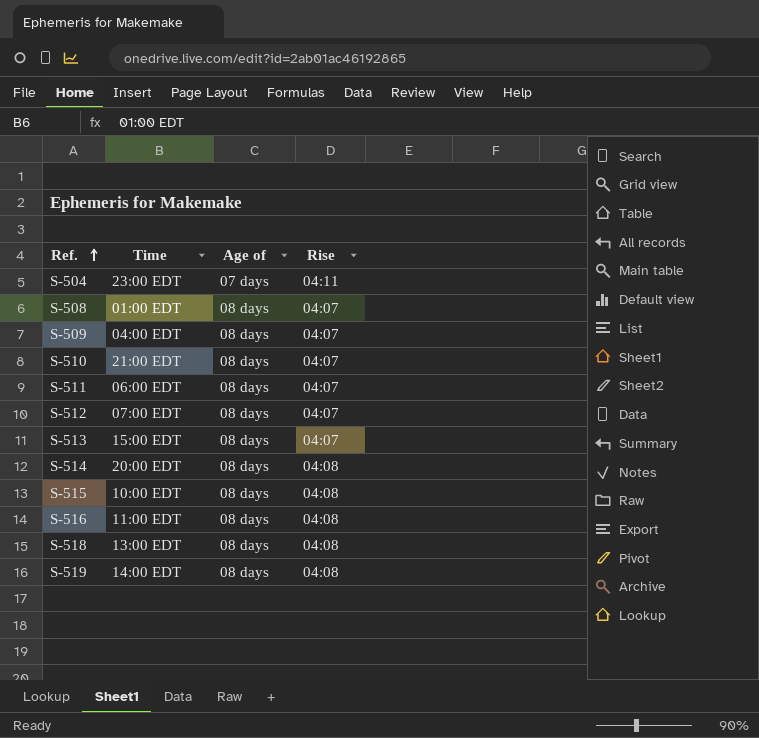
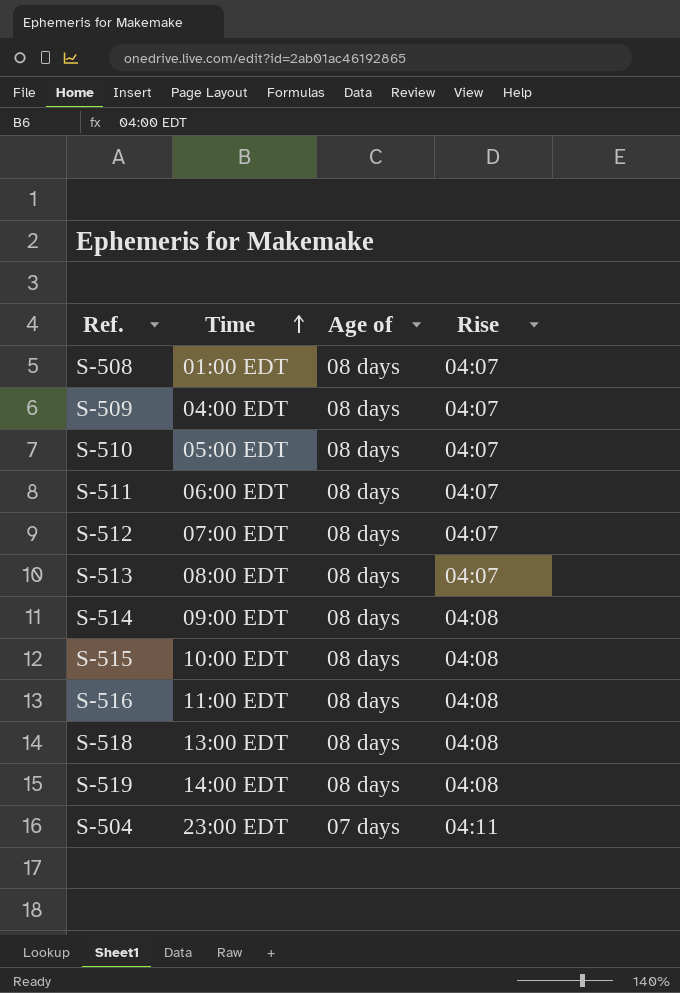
row order: Ref. ascending -> Time ascending
S-510 | Time: 21:00 EDT -> 05:00 EDT
S-513 | Time: 15:00 EDT -> 08:00 EDT
S-514 | Time: 20:00 EDT -> 09:00 EDT

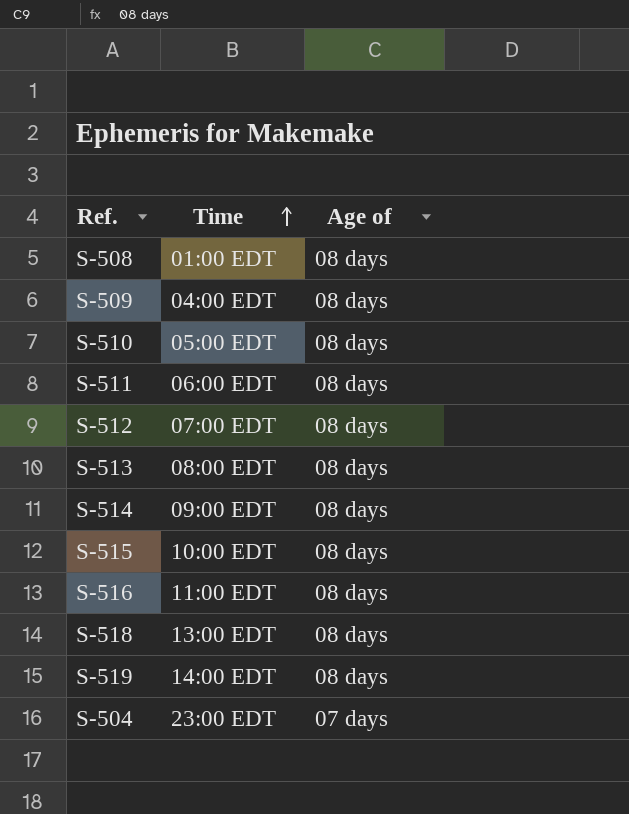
column Rise | position: 4 -> none

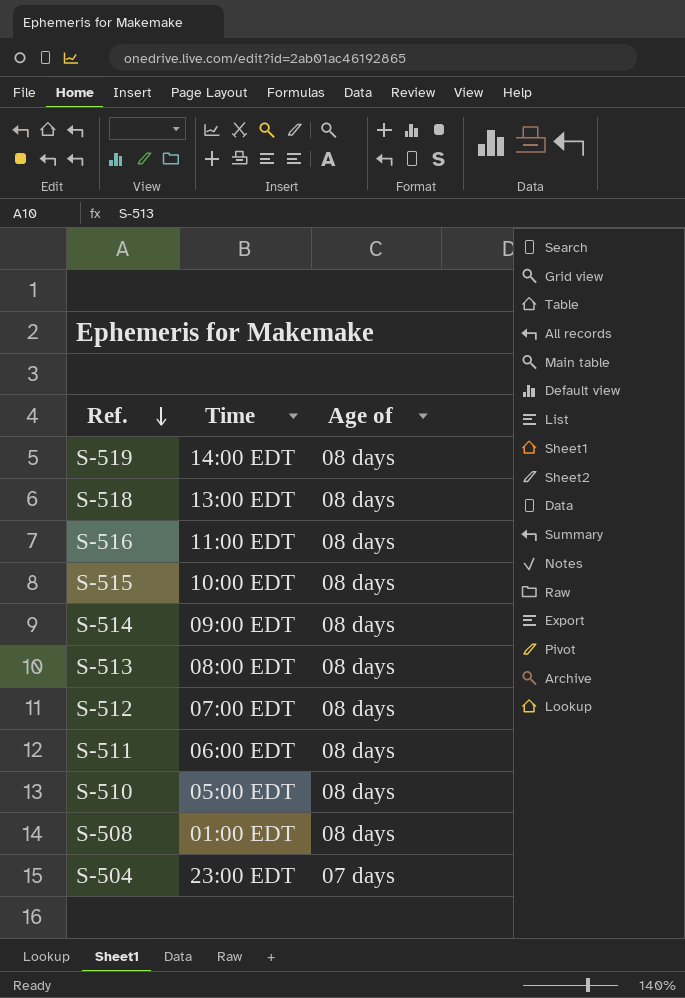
row order: Time ascending -> Ref. descending
row S-509: 04:00 EDT | 08 days -> none

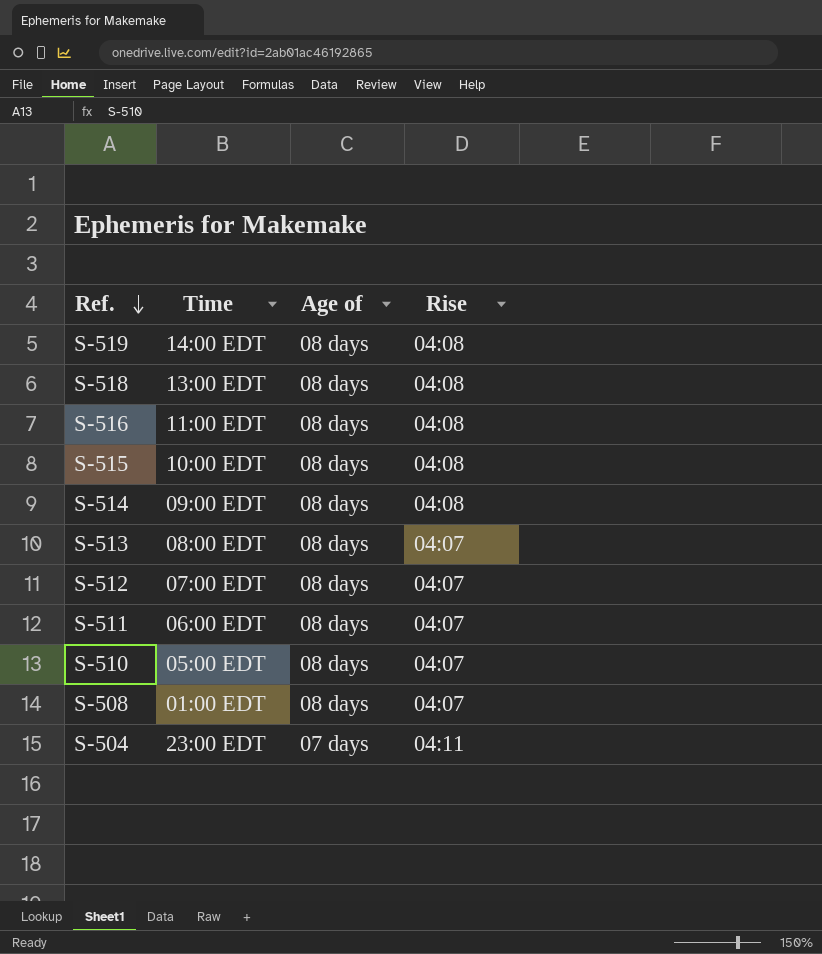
column Rise | position: none -> 4

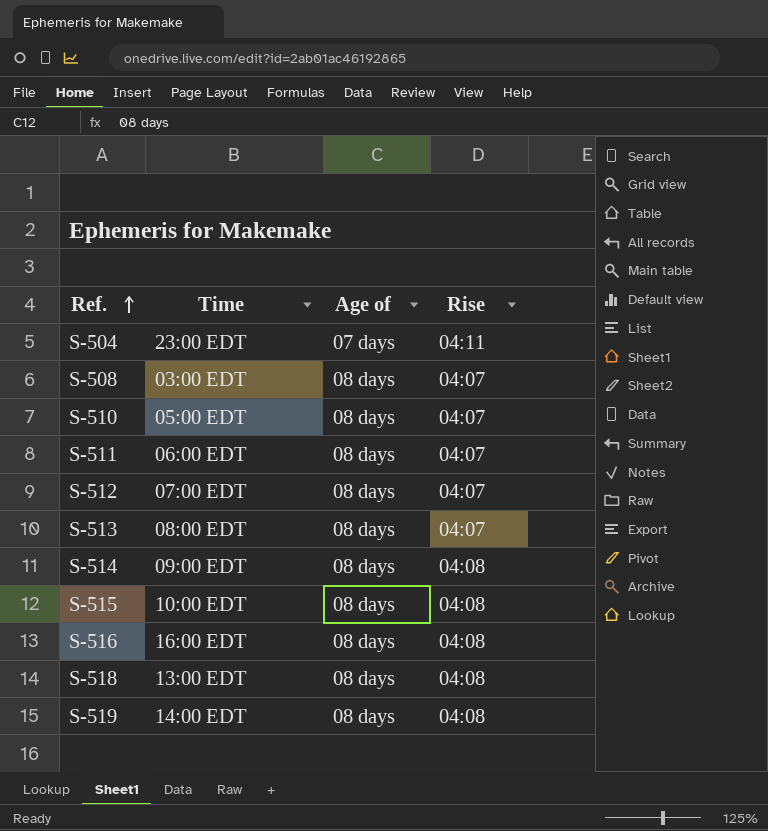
row order: Ref. descending -> Ref. ascending
S-508 | Time: 01:00 EDT -> 03:00 EDT
S-516 | Time: 11:00 EDT -> 16:00 EDT

